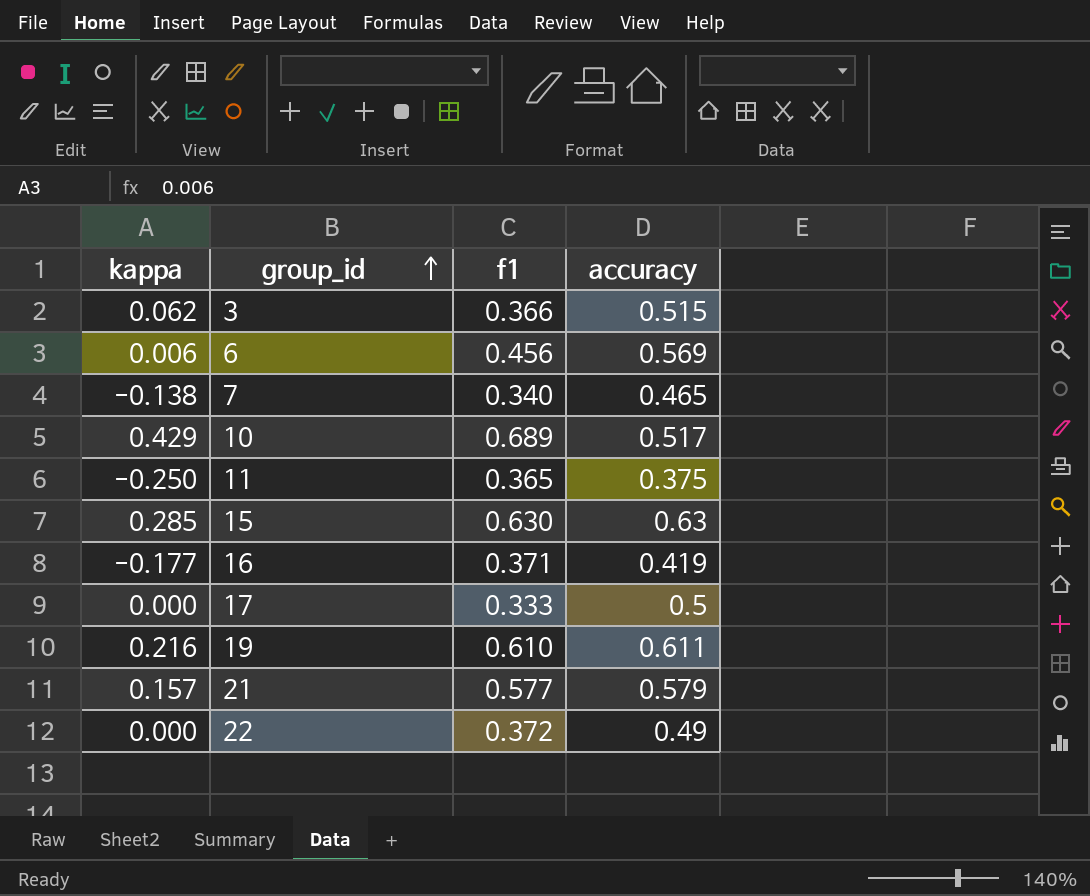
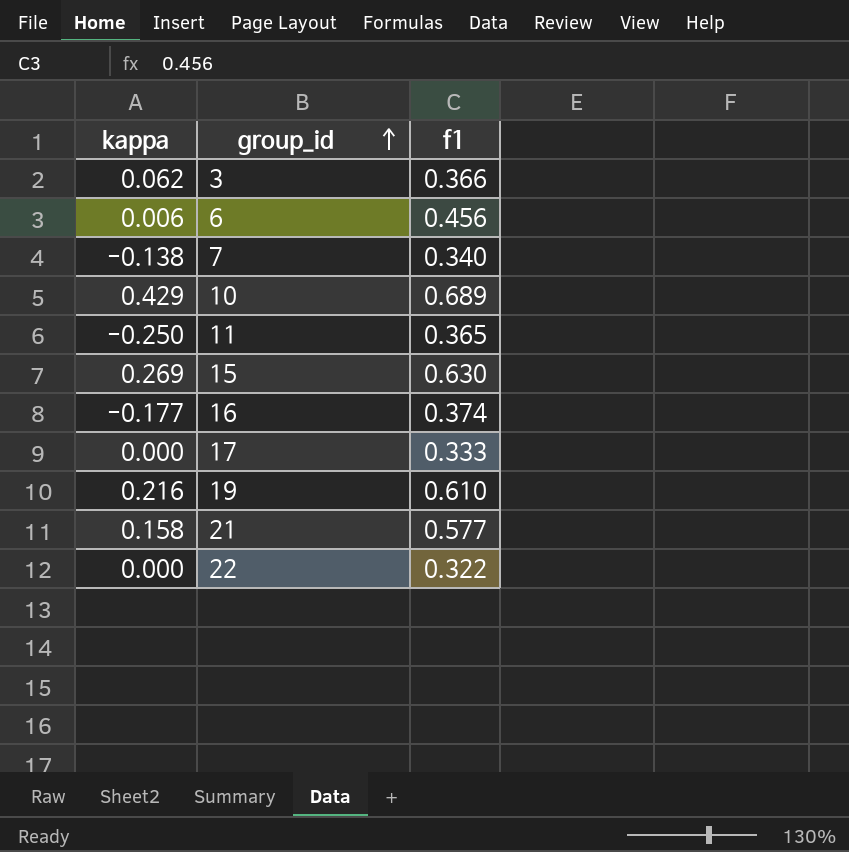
column accuracy | position: 4 -> none
15 | kappa: 0.285 -> 0.269
16 | f1: 0.371 -> 0.374
21 | kappa: 0.157 -> 0.158
22 | f1: 0.372 -> 0.322

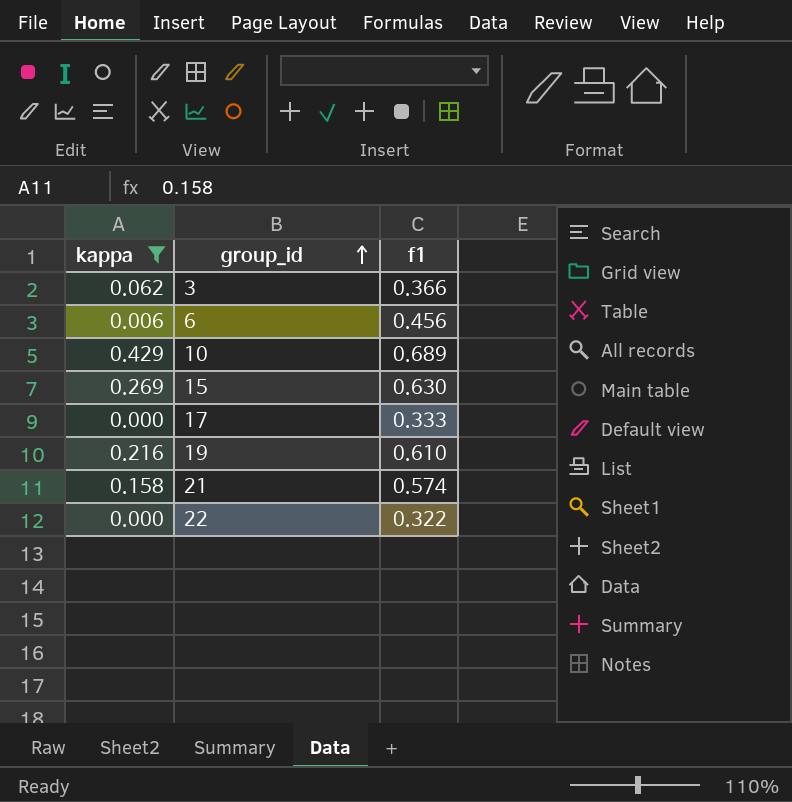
filter: none -> kappa >= 0.000
21 | f1: 0.577 -> 0.574

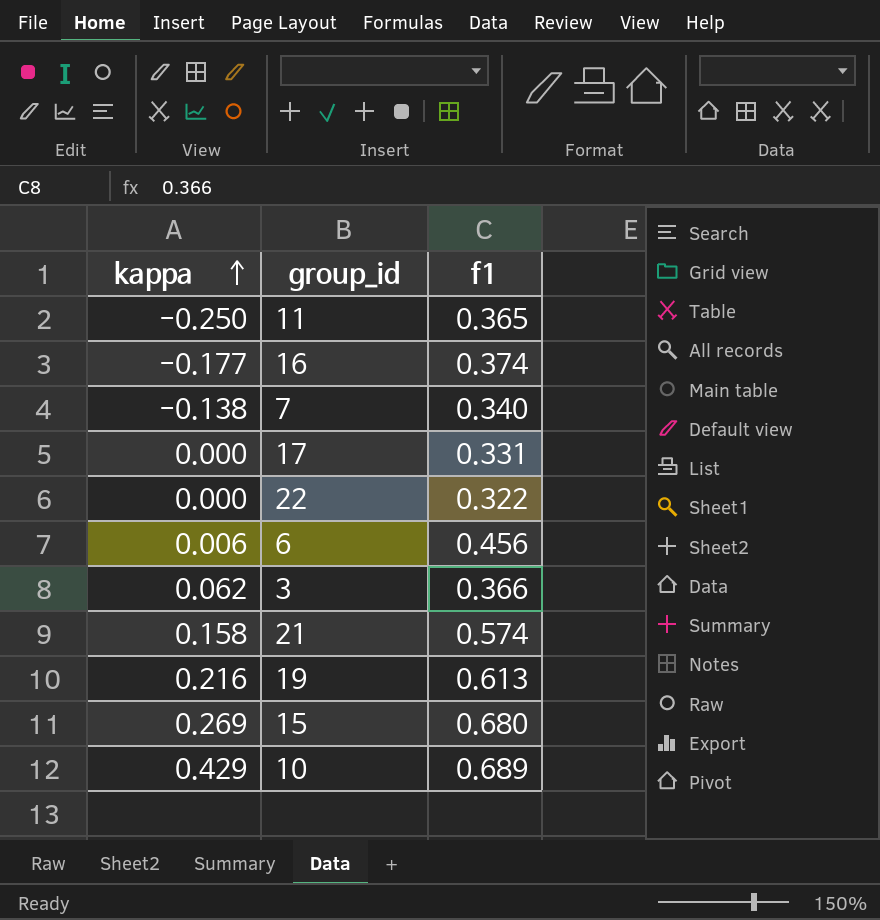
filter: kappa >= 0.000 -> none
row order: group_id ascending -> kappa ascending
17 | f1: 0.333 -> 0.331
19 | f1: 0.610 -> 0.613
15 | f1: 0.630 -> 0.680

